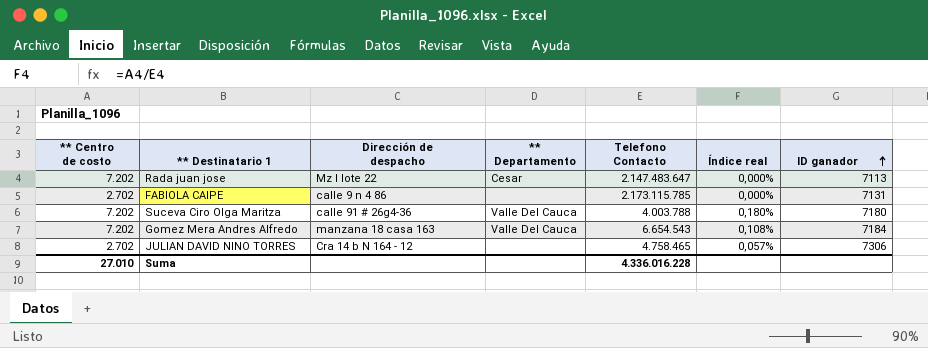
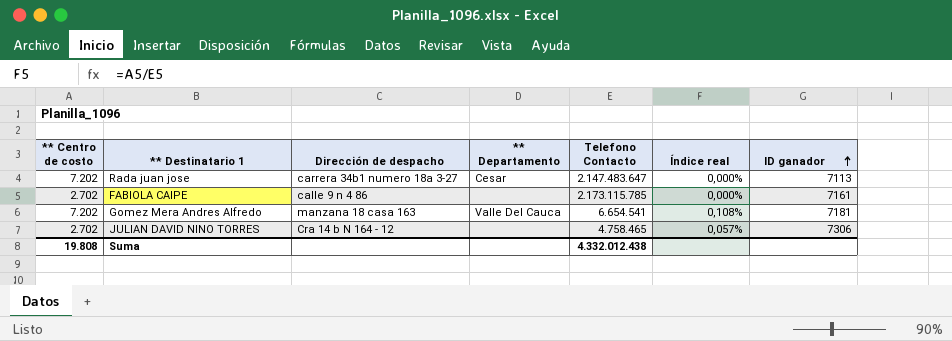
row Suceva Ciro Olga Maritza: 7.202 | calle 91 # 26g4-36 | Valle Del Cauca | 4.003.788 | 0,180% | 7180 -> none
Rada juan jose | Dirección de despacho: Mz I lote 22 -> carrera 34b1 numero 18a 3-27
FABIOLA CAIPE | ID ganador: 7131 -> 7161
Gomez Mera Andres Alfredo | Telefono Contacto: 6.654.543 -> 6.654.541
Gomez Mera Andres Alfredo | ID ganador: 7184 -> 7181
Suma | ** Centro de costo: 27.010 -> 19.808
Suma | Telefono Contacto: 4.336.016.228 -> 4.332.012.438

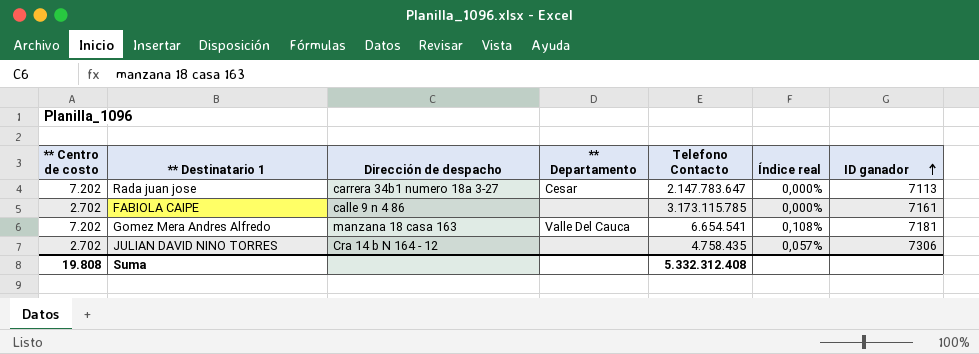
Rada juan jose | Telefono Contacto: 2.147.483.647 -> 2.147.783.647
FABIOLA CAIPE | Telefono Contacto: 2.173.115.785 -> 3.173.115.785
JULIAN DAVID NINO TORRES | Telefono Contacto: 4.758.465 -> 4.758.435
Suma | Telefono Contacto: 4.332.012.438 -> 5.332.312.408

